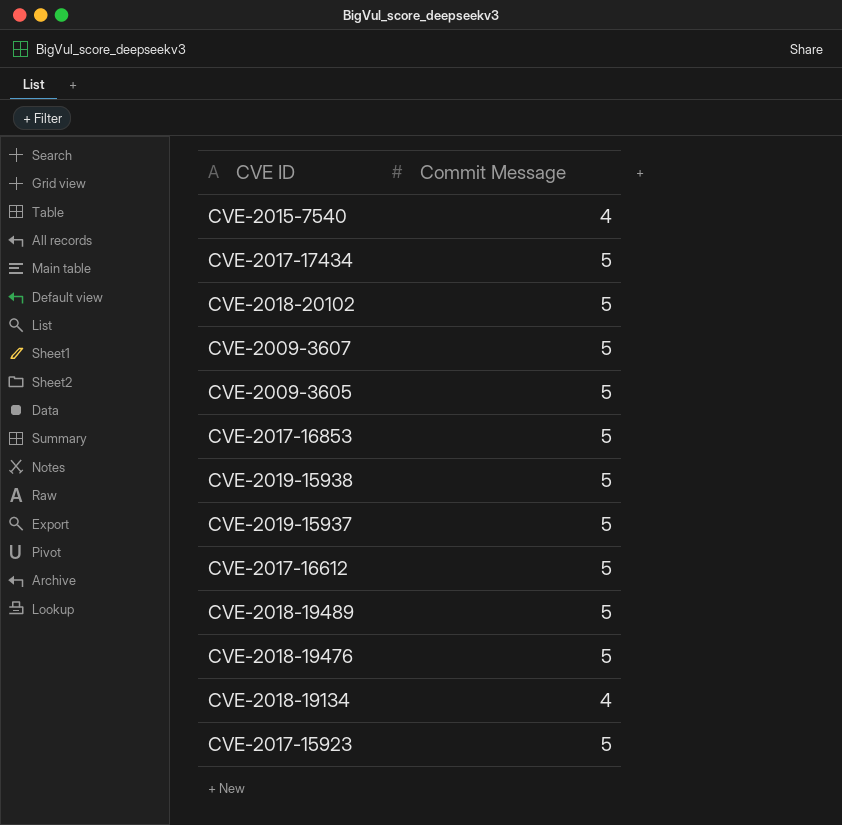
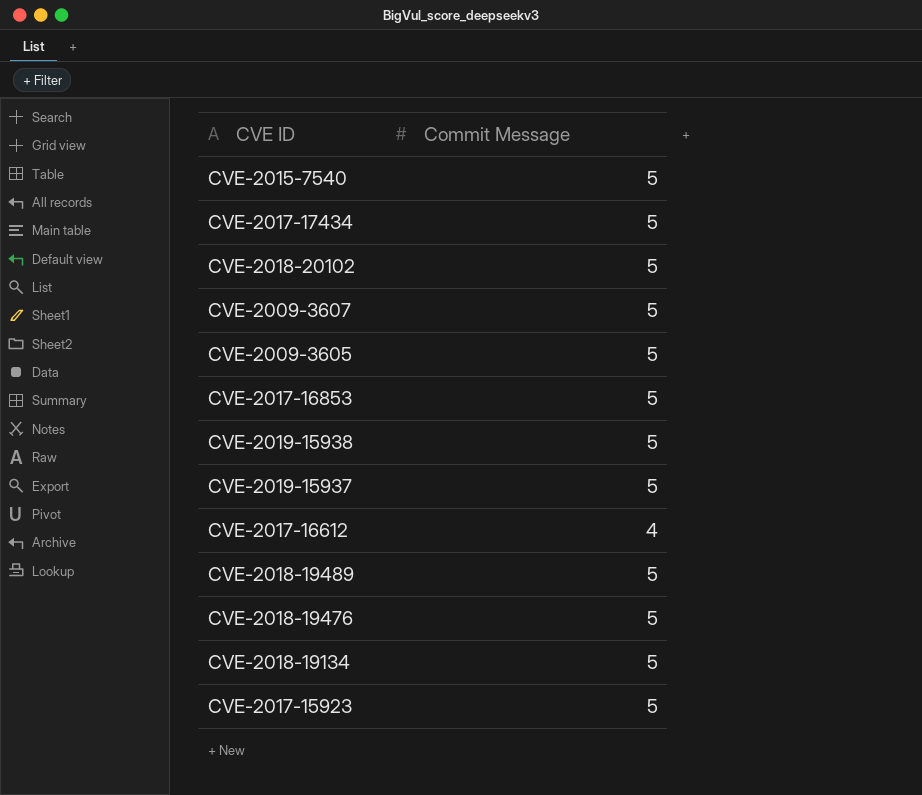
CVE-2015-7540 | Commit Message: 4 -> 5
CVE-2017-16612 | Commit Message: 5 -> 4
CVE-2018-19134 | Commit Message: 4 -> 5

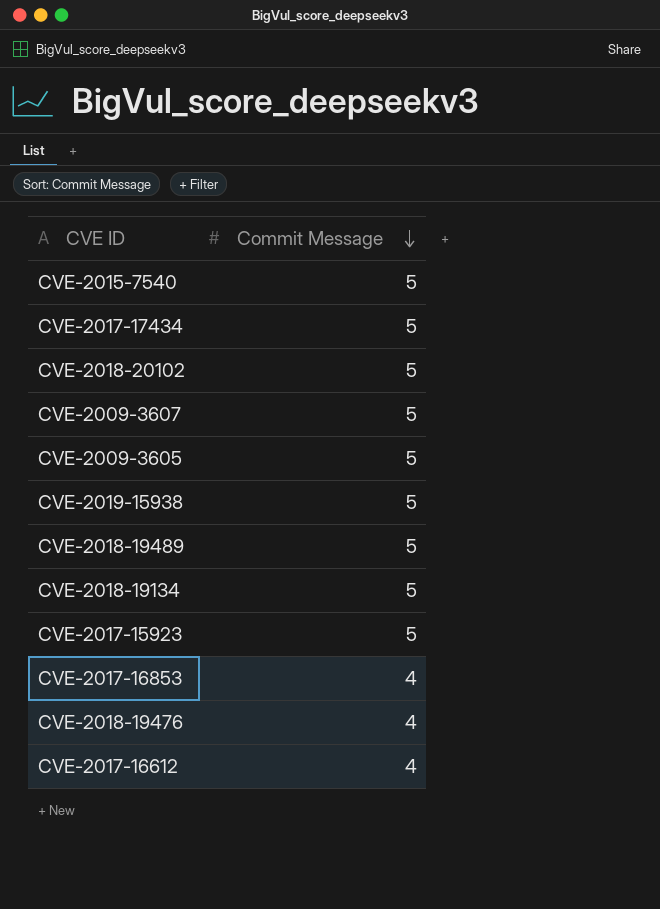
row order: none -> Commit Message descending
row CVE-2019-15937: 5 -> none
CVE-2017-16853 | Commit Message: 5 -> 4
CVE-2018-19476 | Commit Message: 5 -> 4

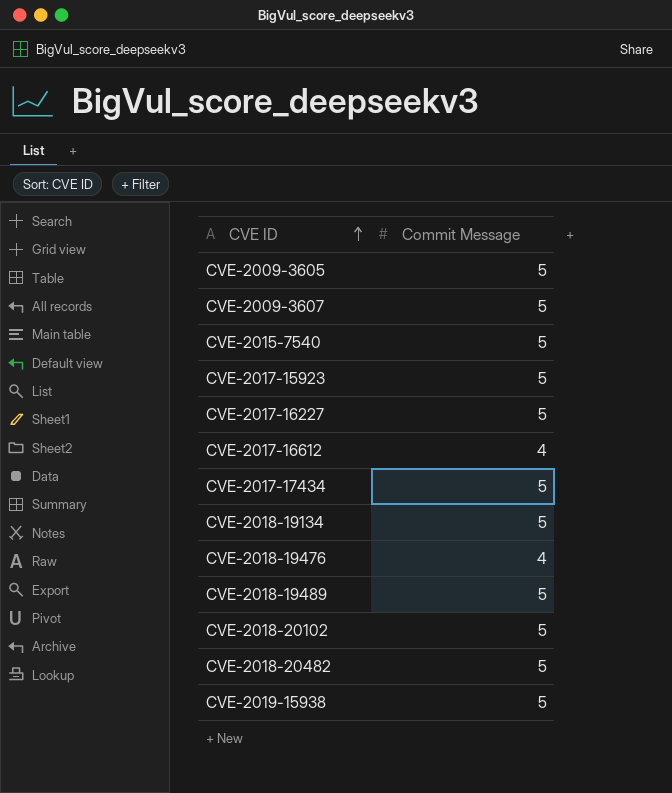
row order: Commit Message descending -> CVE ID ascending
row CVE-2017-16853: 4 -> none
row CVE-2017-16227: none -> 5
row CVE-2018-20482: none -> 5

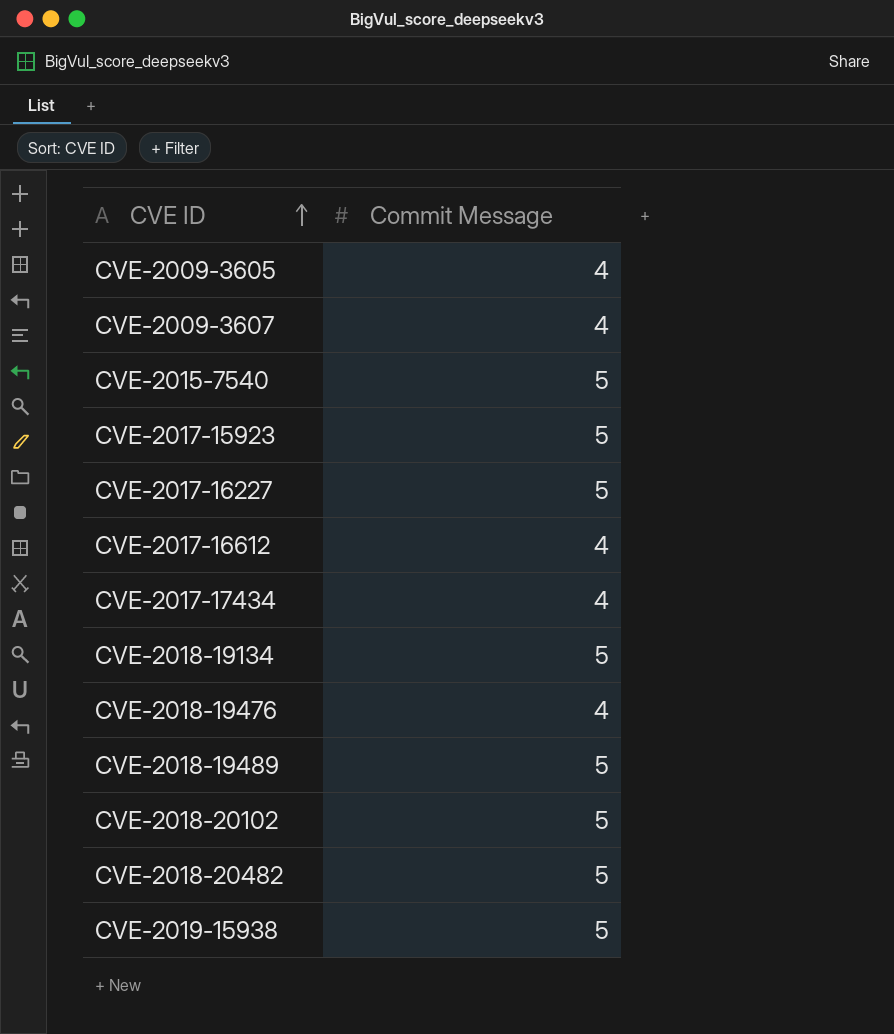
CVE-2009-3605 | Commit Message: 5 -> 4
CVE-2009-3607 | Commit Message: 5 -> 4
CVE-2017-17434 | Commit Message: 5 -> 4

